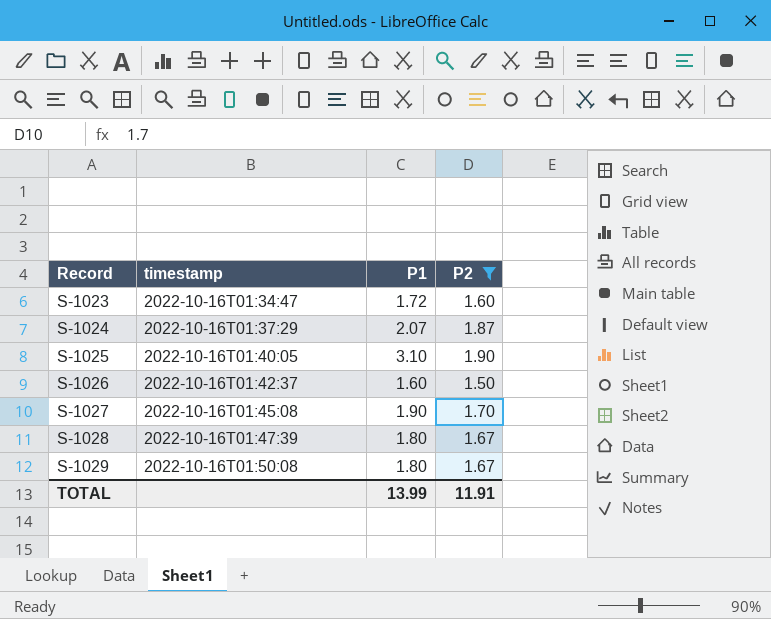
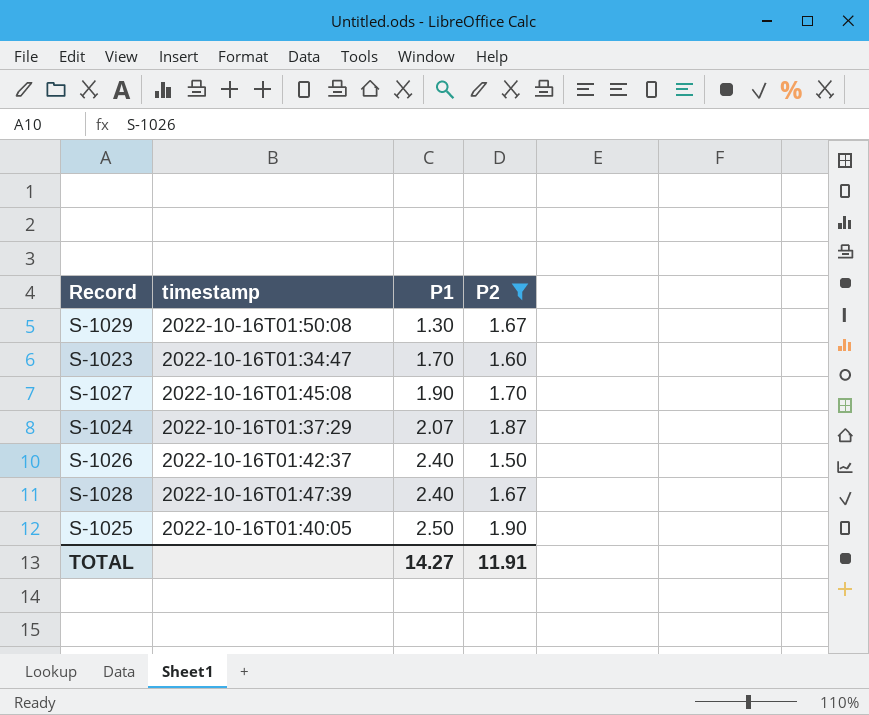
row order: Record ascending -> P1 ascending
S-1029 | P1: 1.80 -> 1.30
S-1023 | P1: 1.72 -> 1.70
S-1026 | P1: 1.60 -> 2.40
S-1028 | P1: 1.80 -> 2.40
S-1025 | P1: 3.10 -> 2.50
TOTAL | P1: 13.99 -> 14.27

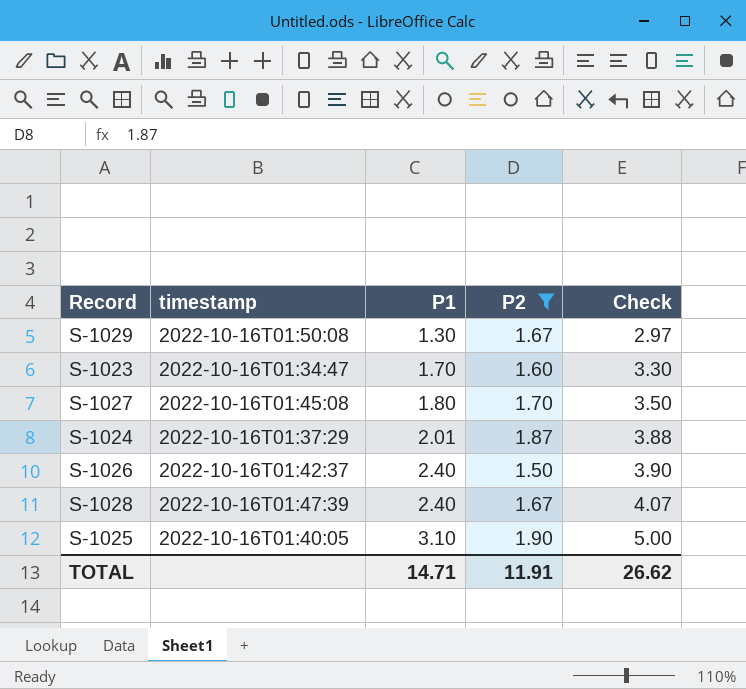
column Check | formula: none -> [P1] + [P2]
S-1027 | P1: 1.90 -> 1.80
S-1024 | P1: 2.07 -> 2.01
S-1025 | P1: 2.50 -> 3.10
TOTAL | P1: 14.27 -> 14.71

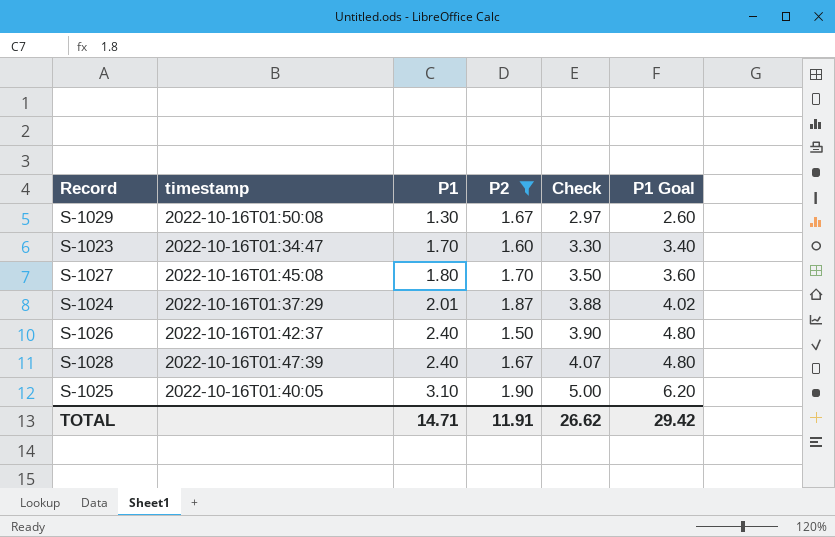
column P1 Goal | formula: none -> [P1] * 2

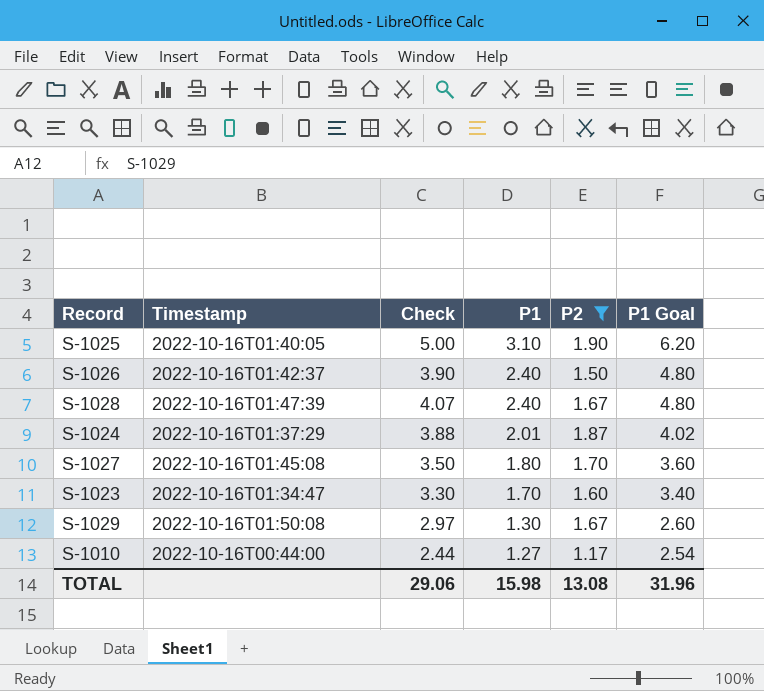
row order: P1 ascending -> P1 descending
column name: timestamp -> Timestamp
column Check | position: 5 -> 3
row S-1010: none -> 2022-10-16T00:44:00 | 2.44 | 1.27 | 1.17 | 2.54
TOTAL | Check: 26.62 -> 29.06
TOTAL | P1: 14.71 -> 15.98
TOTAL | P2: 11.91 -> 13.08
TOTAL | P1 Goal: 29.42 -> 31.96

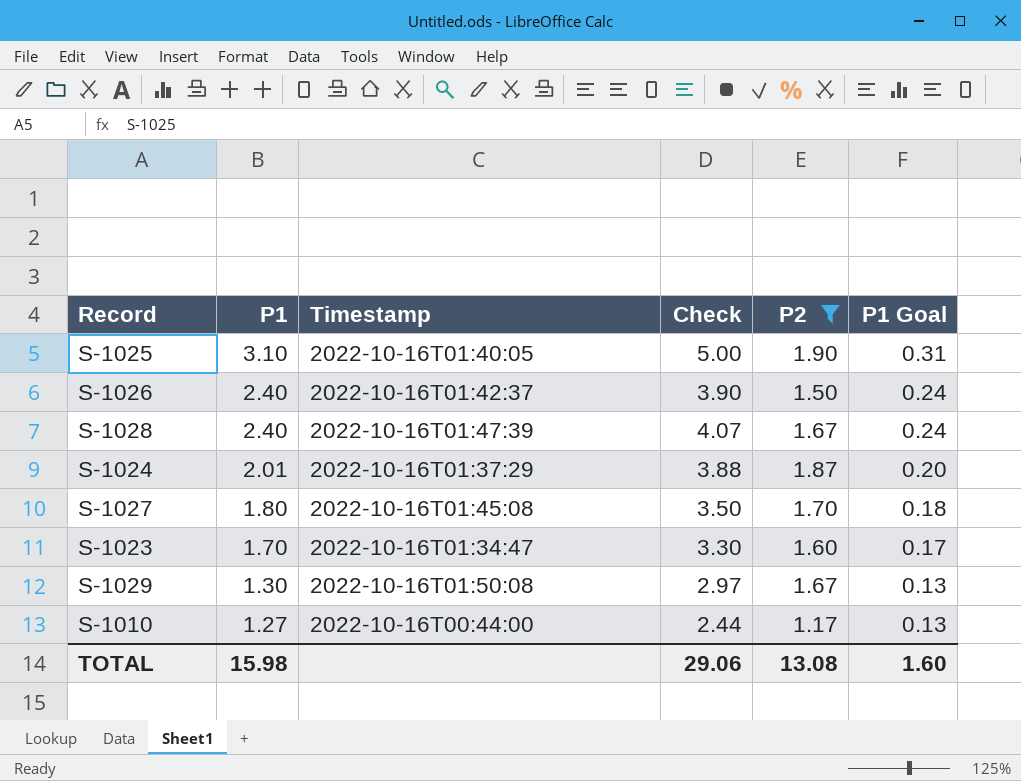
column P1 | position: 4 -> 2
column P1 Goal | formula: [P1] * 2 -> [P1] * 0.1
TOTAL | P1 Goal: 31.96 -> 1.60

